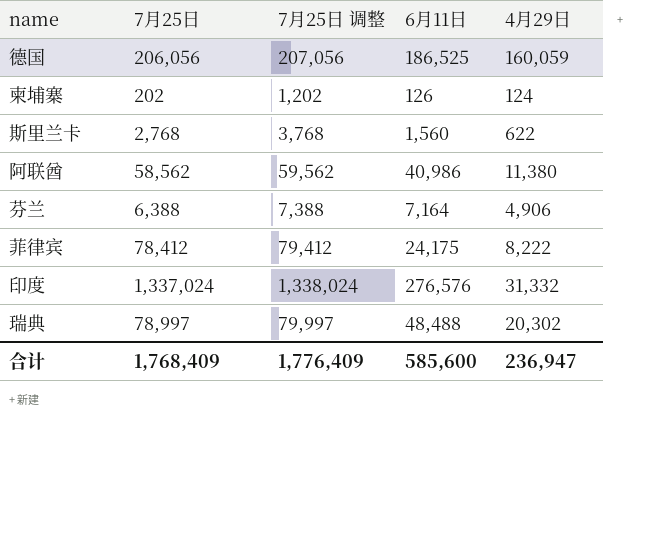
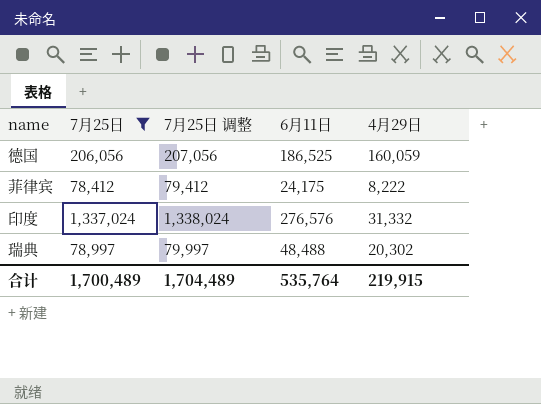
filter: none -> 7月25日 >= 78,412
合计 | 7月25日: 1,768,409 -> 1,700,489
合计 | 7月25日 调整: 1,776,409 -> 1,704,489
合计 | 6月11日: 585,600 -> 535,764
合计 | 4月29日: 236,947 -> 219,915

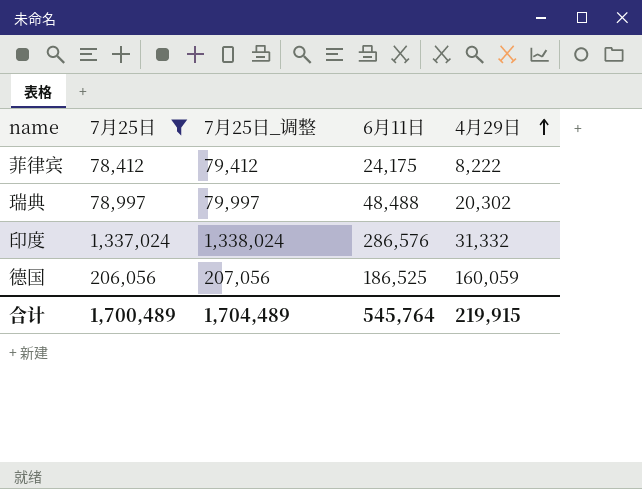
row order: none -> 4月29日 ascending
column name: 7月25日 调整 -> 7月25日_调整
印度 | 6月11日: 276,576 -> 286,576
合计 | 6月11日: 535,764 -> 545,764

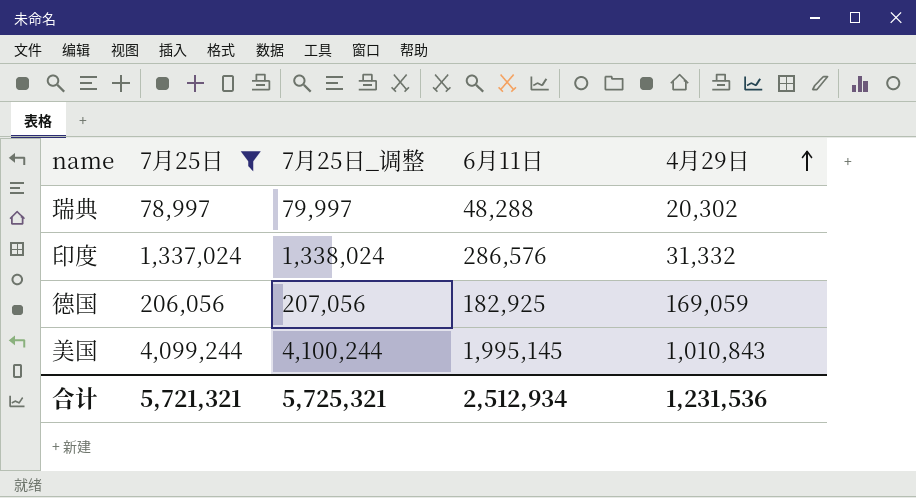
row 菲律宾: 78,412 | 79,412 | 24,175 | 8,222 -> none
瑞典 | 6月11日: 48,488 -> 48,288
德国 | 6月11日: 186,525 -> 182,925
德国 | 4月29日: 160,059 -> 169,059
row 美国: none -> 4,099,244 | 4,100,244 | 1,995,145 | 1,010,843
合计 | 7月25日: 1,700,489 -> 5,721,321
合计 | 7月25日_调整: 1,704,489 -> 5,725,321
合计 | 6月11日: 545,764 -> 2,512,934
合计 | 4月29日: 219,915 -> 1,231,536

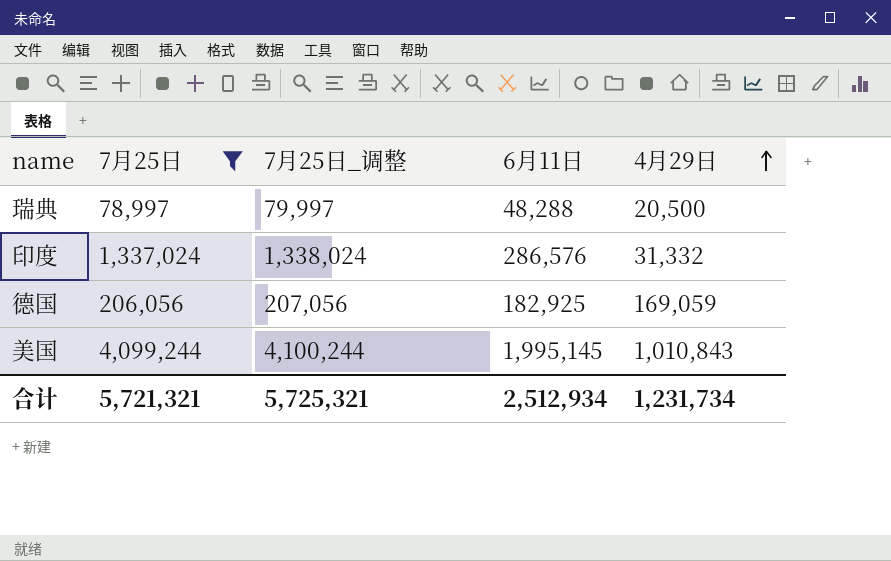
瑞典 | 4月29日: 20,302 -> 20,500
合计 | 4月29日: 1,231,536 -> 1,231,734

